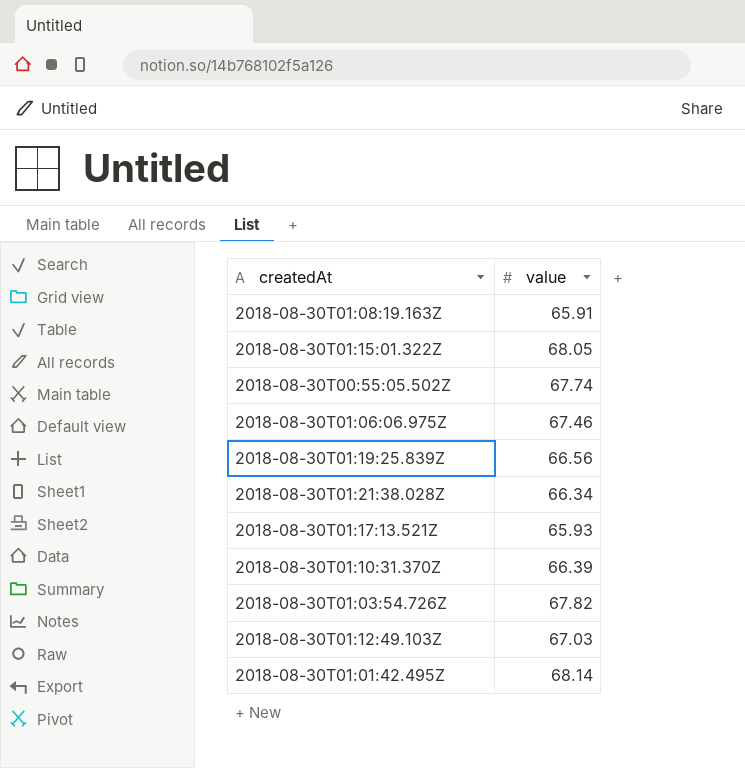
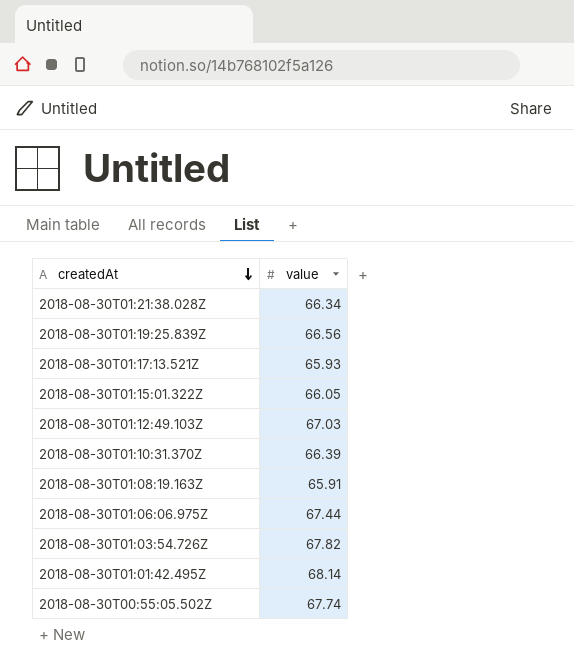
row order: none -> createdAt descending
2018-08-30T01:15:01.322Z | value: 68.05 -> 66.05
2018-08-30T01:06:06.975Z | value: 67.46 -> 67.44

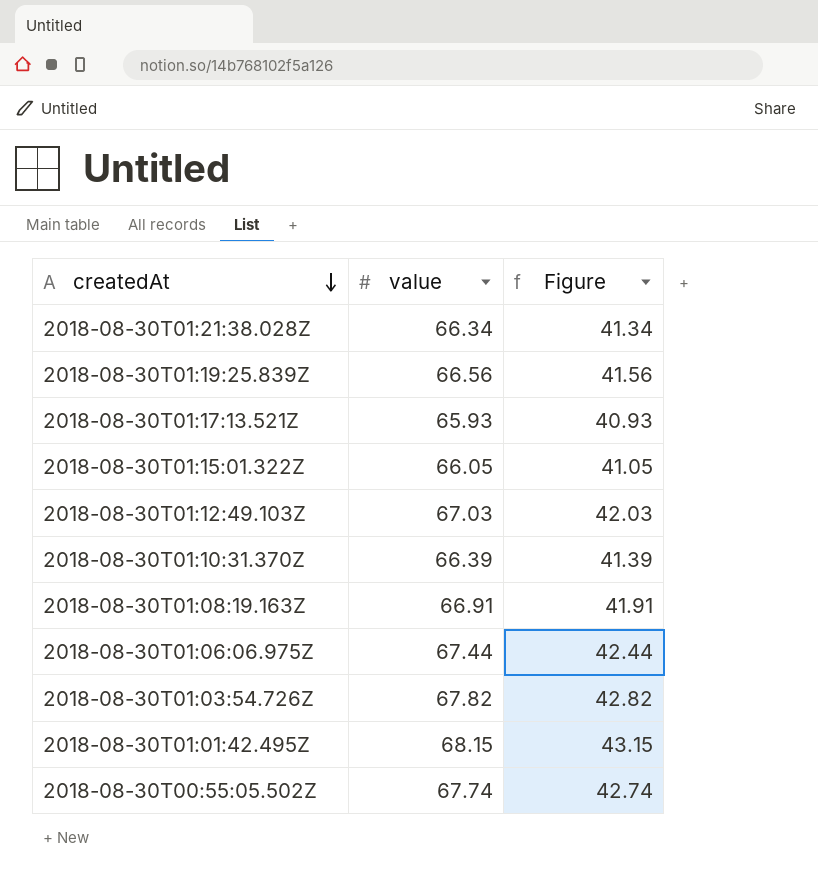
column Figure | formula: none -> [value] - 25
2018-08-30T01:08:19.163Z | value: 65.91 -> 66.91
2018-08-30T01:01:42.495Z | value: 68.14 -> 68.15

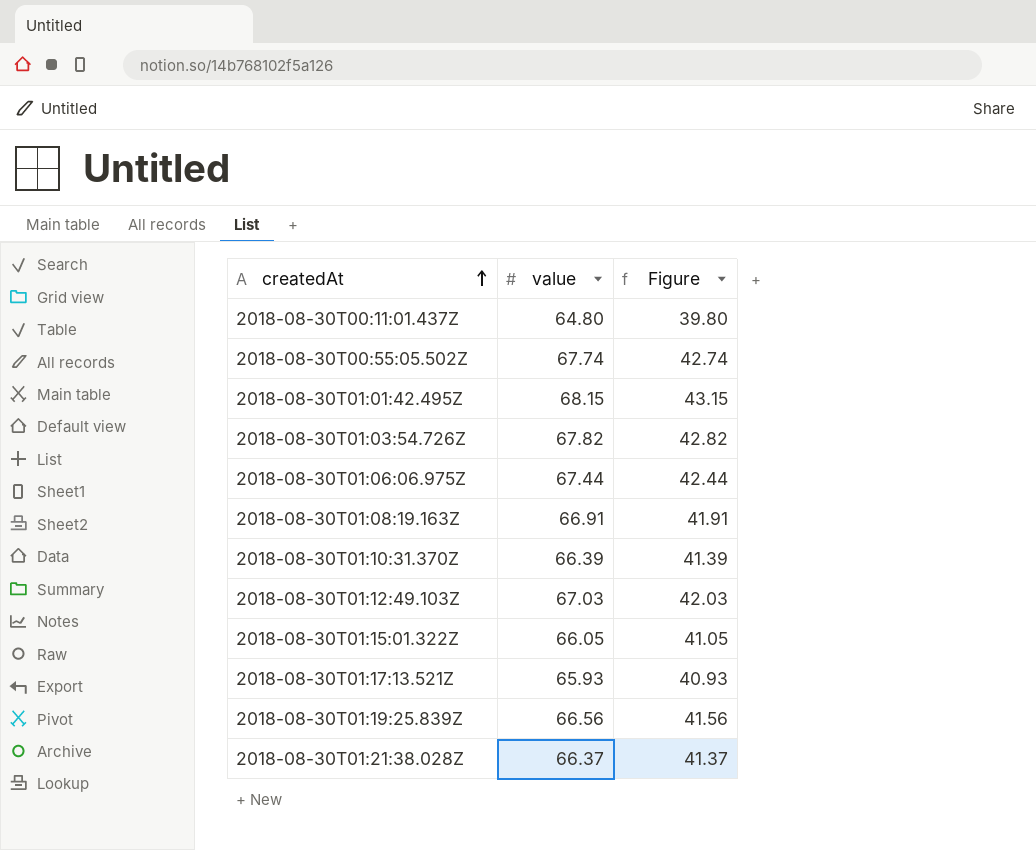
row order: createdAt descending -> createdAt ascending
row 2018-08-30T00:11:01.437Z: none -> 64.80 | 39.80
2018-08-30T01:21:38.028Z | value: 66.34 -> 66.37
2018-08-30T01:21:38.028Z | Figure: 41.34 -> 41.37

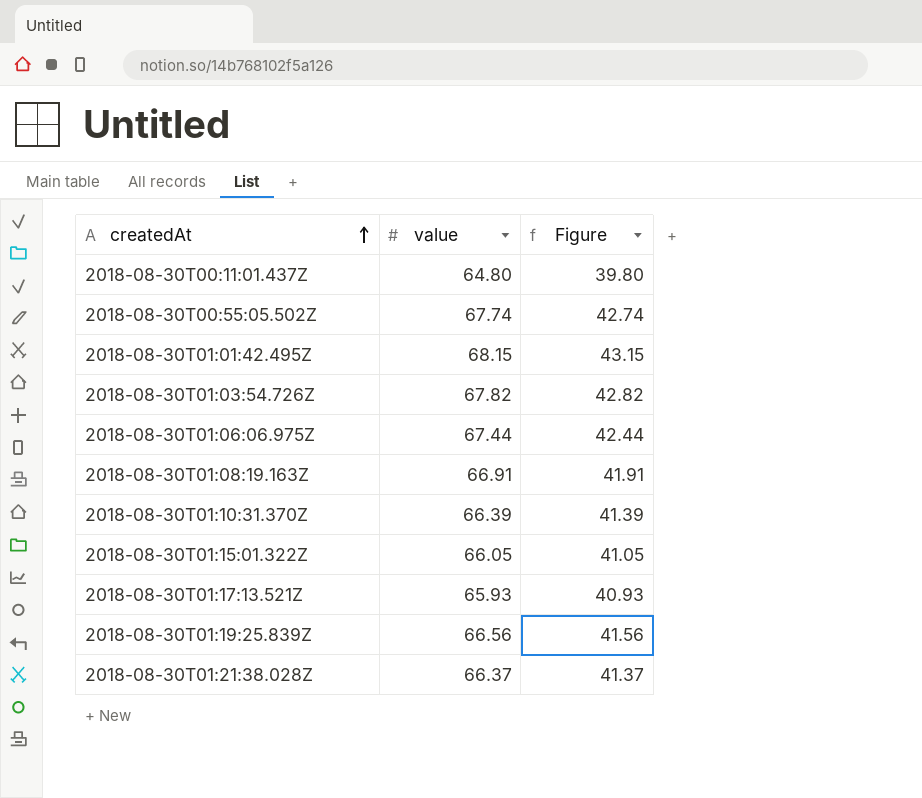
row 2018-08-30T01:12:49.103Z: 67.03 | 42.03 -> none

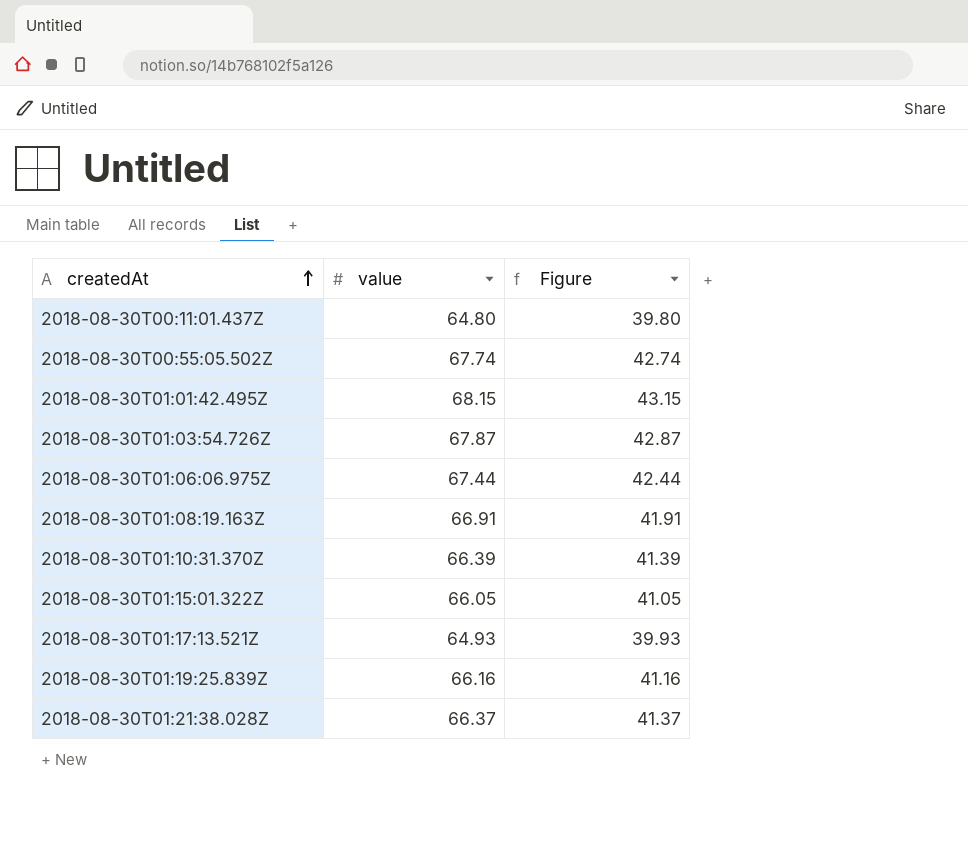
2018-08-30T01:03:54.726Z | value: 67.82 -> 67.87
2018-08-30T01:03:54.726Z | Figure: 42.82 -> 42.87
2018-08-30T01:17:13.521Z | value: 65.93 -> 64.93
2018-08-30T01:17:13.521Z | Figure: 40.93 -> 39.93
2018-08-30T01:19:25.839Z | value: 66.56 -> 66.16
2018-08-30T01:19:25.839Z | Figure: 41.56 -> 41.16

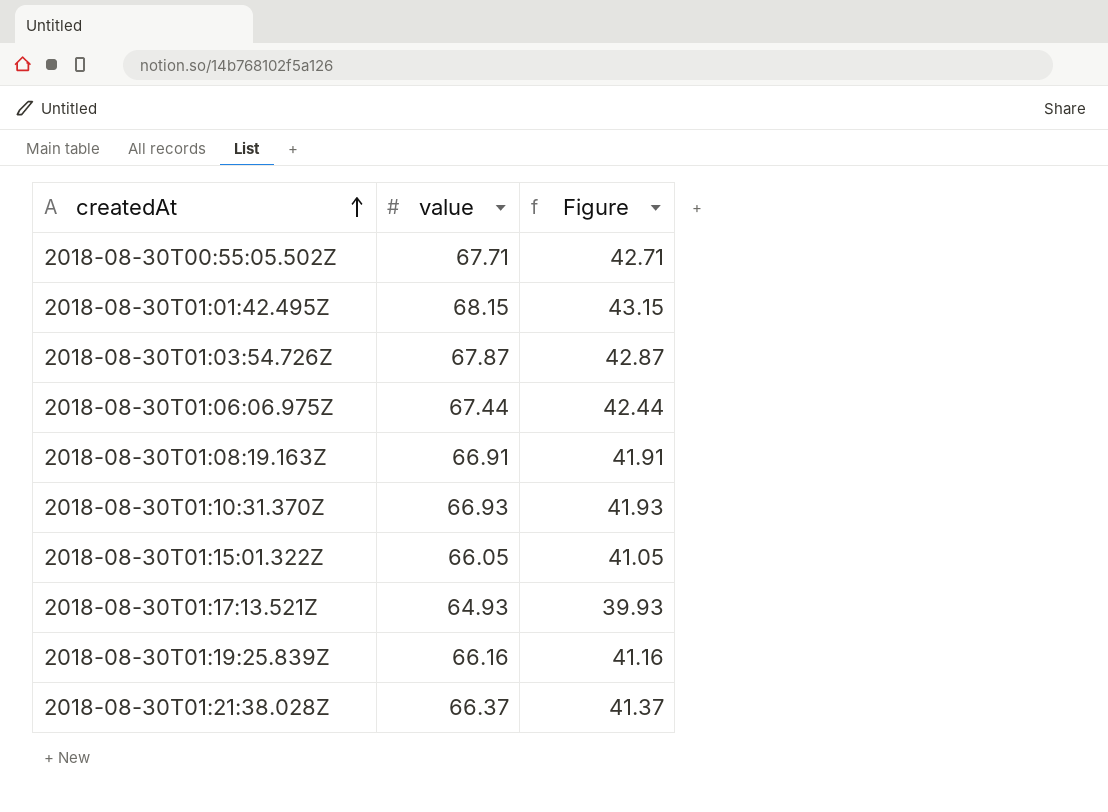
row 2018-08-30T00:11:01.437Z: 64.80 | 39.80 -> none
2018-08-30T00:55:05.502Z | value: 67.74 -> 67.71
2018-08-30T00:55:05.502Z | Figure: 42.74 -> 42.71
2018-08-30T01:10:31.370Z | value: 66.39 -> 66.93
2018-08-30T01:10:31.370Z | Figure: 41.39 -> 41.93

